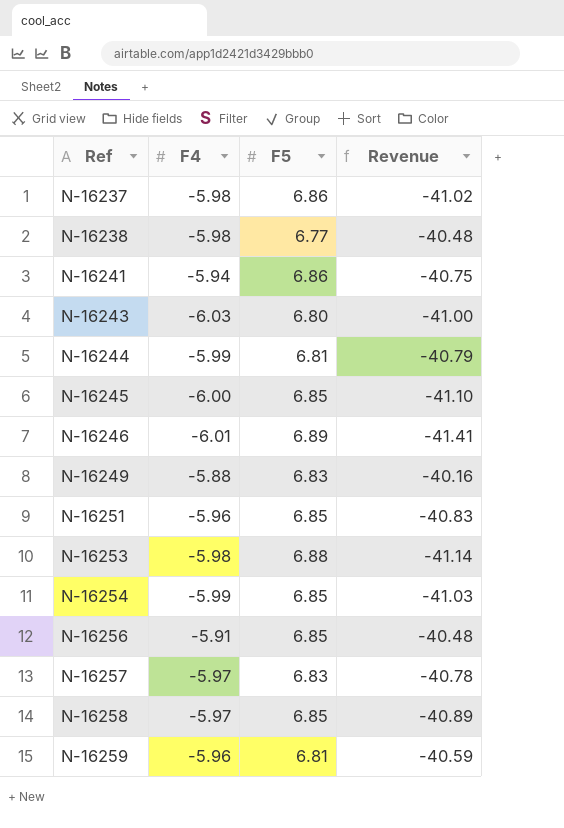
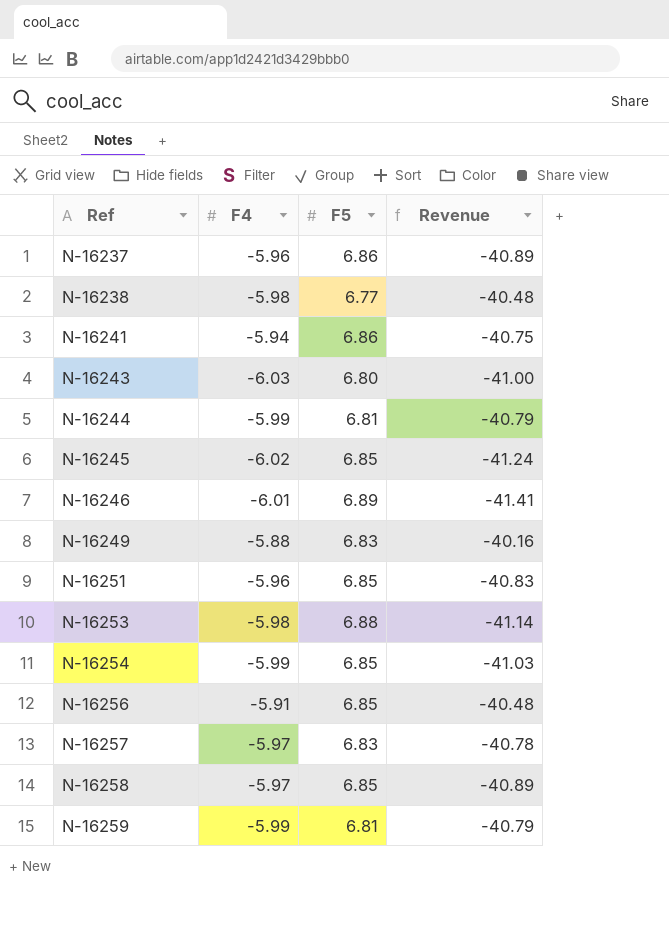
N-16237 | F4: -5.98 -> -5.96
N-16237 | Revenue: -41.02 -> -40.89
N-16245 | F4: -6.00 -> -6.02
N-16245 | Revenue: -41.10 -> -41.24
N-16259 | F4: -5.96 -> -5.99
N-16259 | Revenue: -40.59 -> -40.79

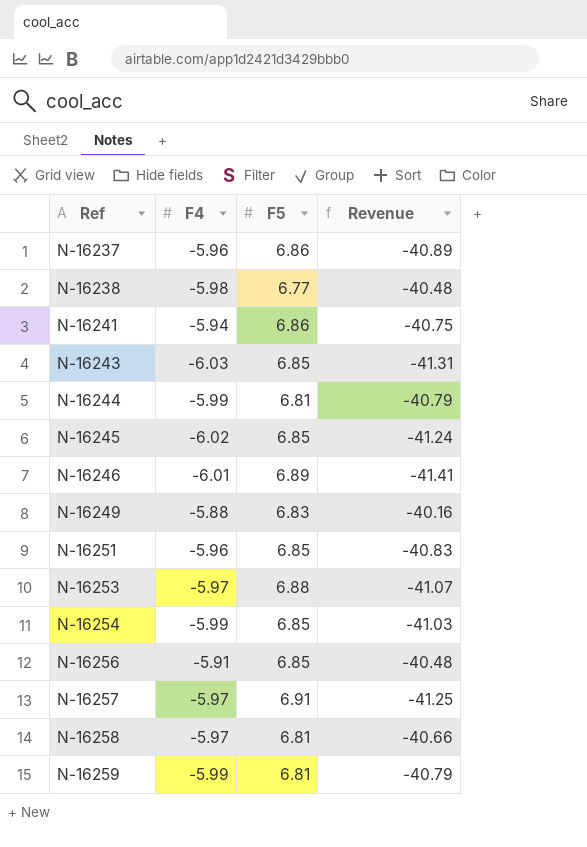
N-16243 | F5: 6.80 -> 6.85
N-16243 | Revenue: -41.00 -> -41.31
N-16253 | F4: -5.98 -> -5.97
N-16253 | Revenue: -41.14 -> -41.07
N-16257 | F5: 6.83 -> 6.91
N-16257 | Revenue: -40.78 -> -41.25
N-16258 | F5: 6.85 -> 6.81
N-16258 | Revenue: -40.89 -> -40.66

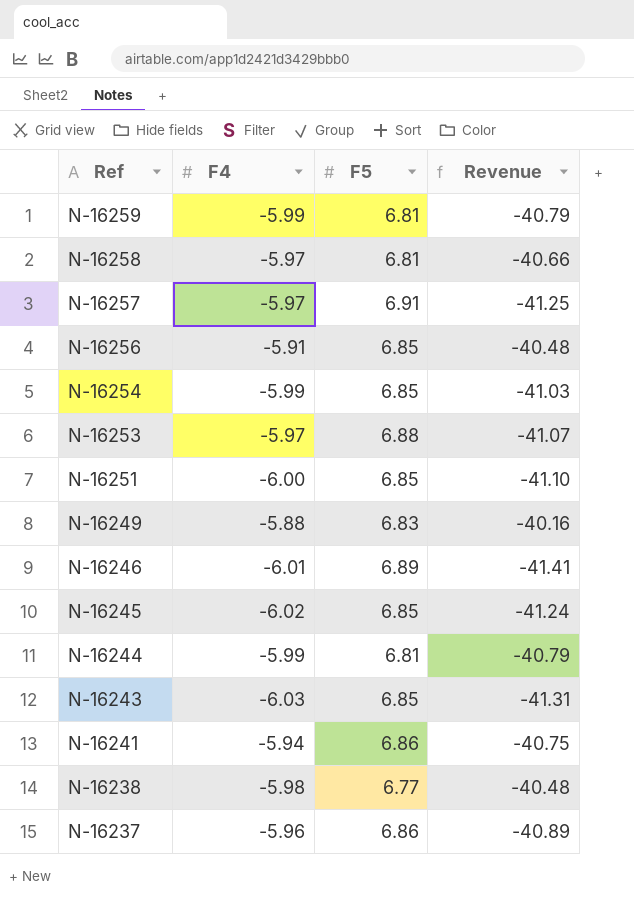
row order: Ref ascending -> Ref descending
N-16251 | F4: -5.96 -> -6.00
N-16251 | Revenue: -40.83 -> -41.10

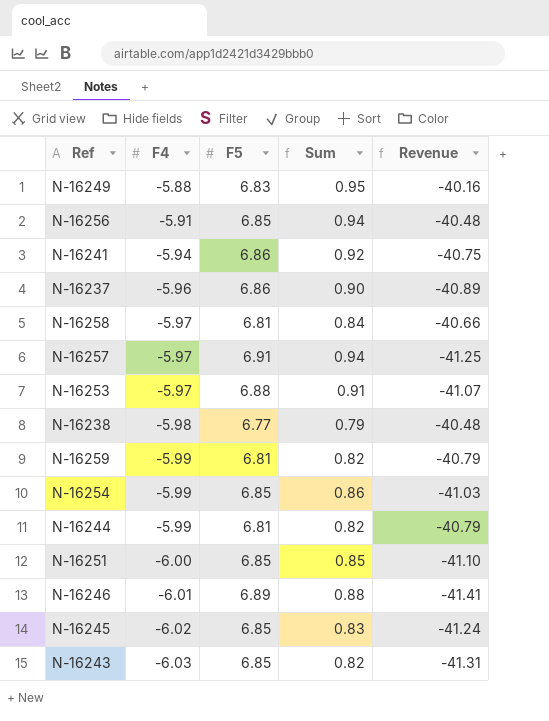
row order: Ref descending -> F4 descending
column Sum | formula: none -> [F4] + [F5]

